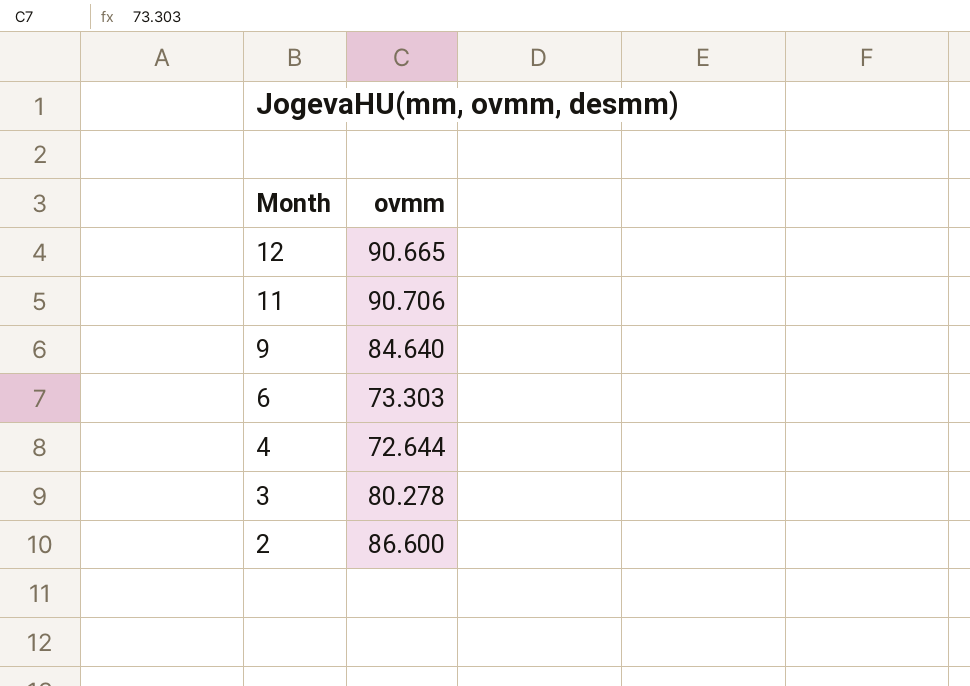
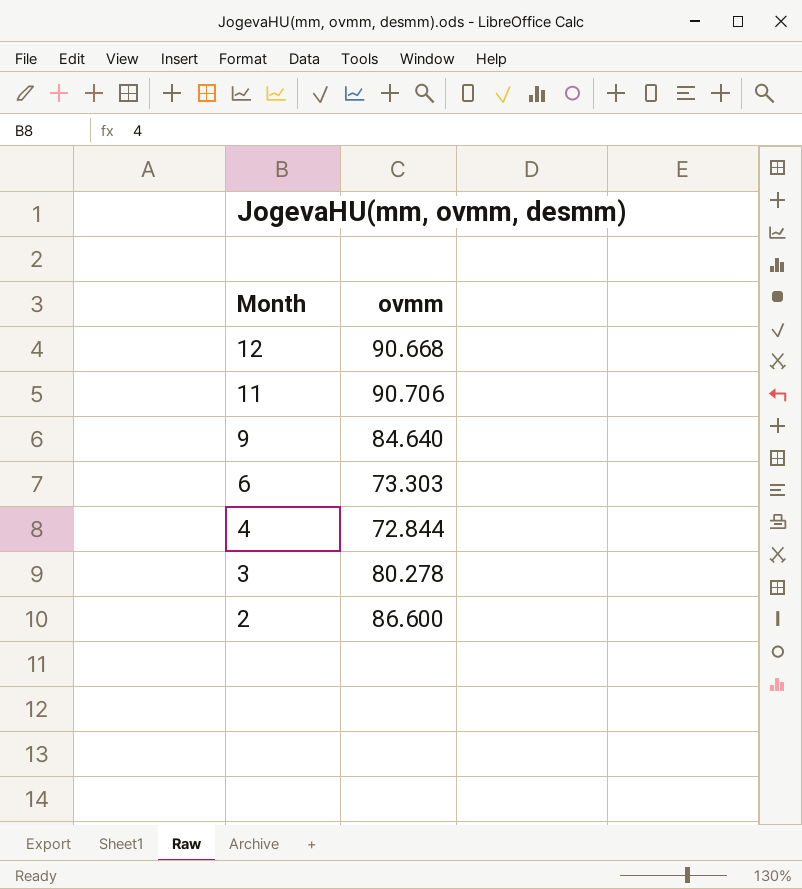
12 | ovmm: 90.665 -> 90.668
4 | ovmm: 72.644 -> 72.844

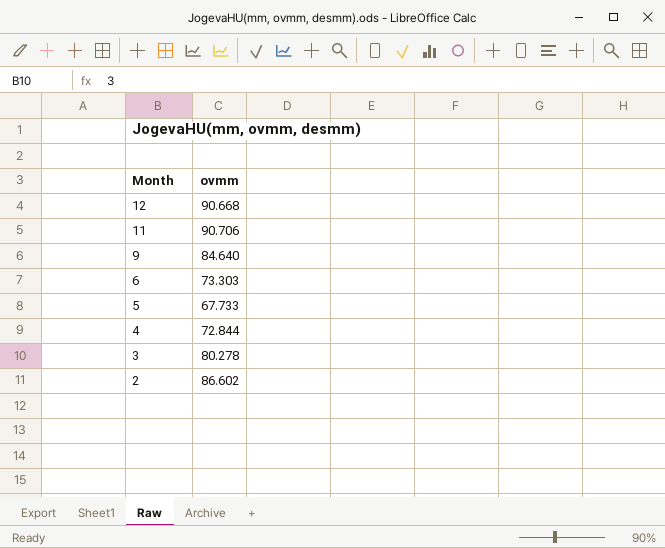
row 5: none -> 67.733
2 | ovmm: 86.600 -> 86.602

